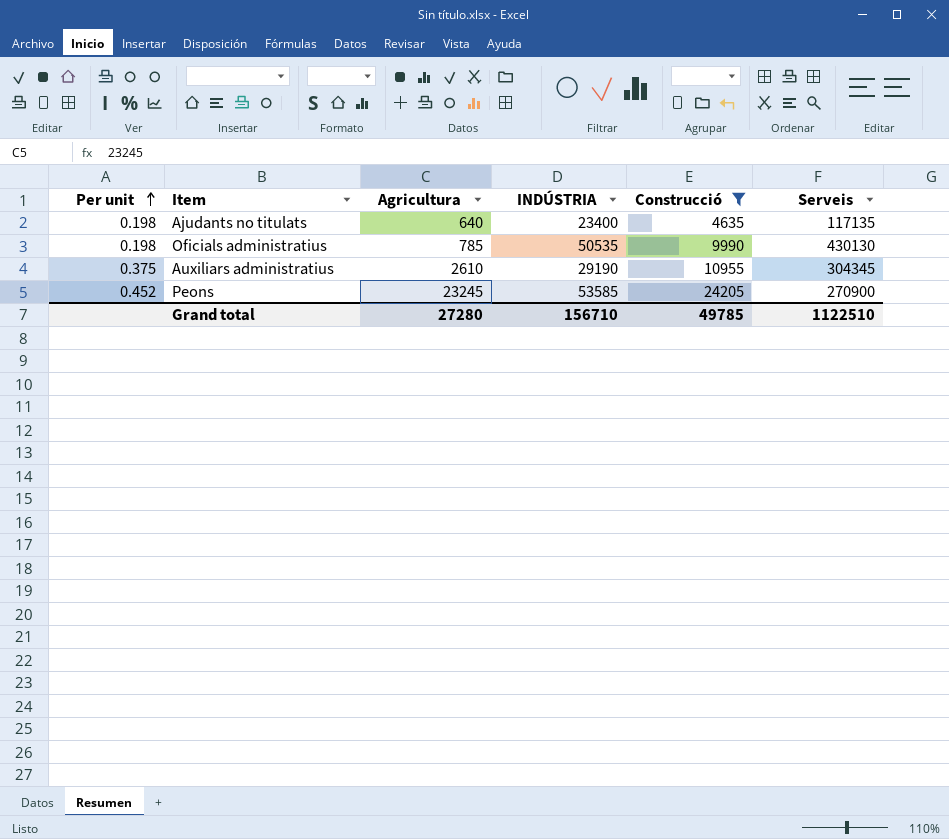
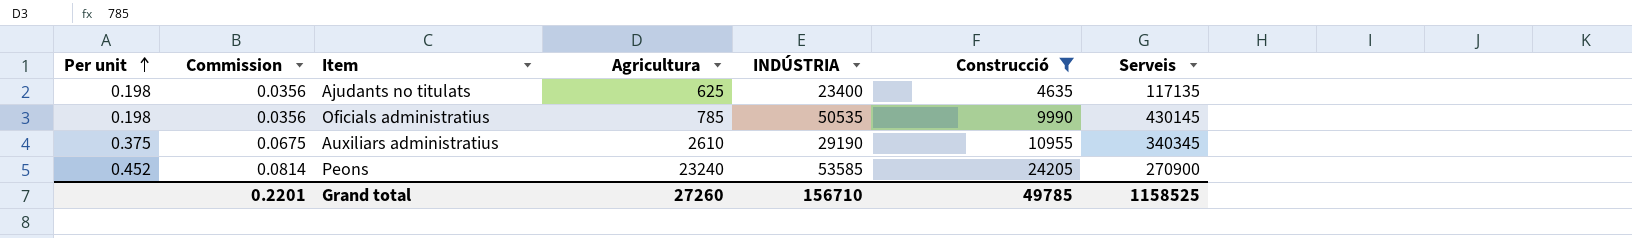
column Commission | formula: none -> [Per unit] * 0.18
Ajudants no titulats | Agricultura: 640 -> 625
Oficials administratius | Serveis: 430130 -> 430145
Auxiliars administratius | Serveis: 304345 -> 340345
Peons | Agricultura: 23245 -> 23240
Grand total | Agricultura: 27280 -> 27260
Grand total | Serveis: 1122510 -> 1158525

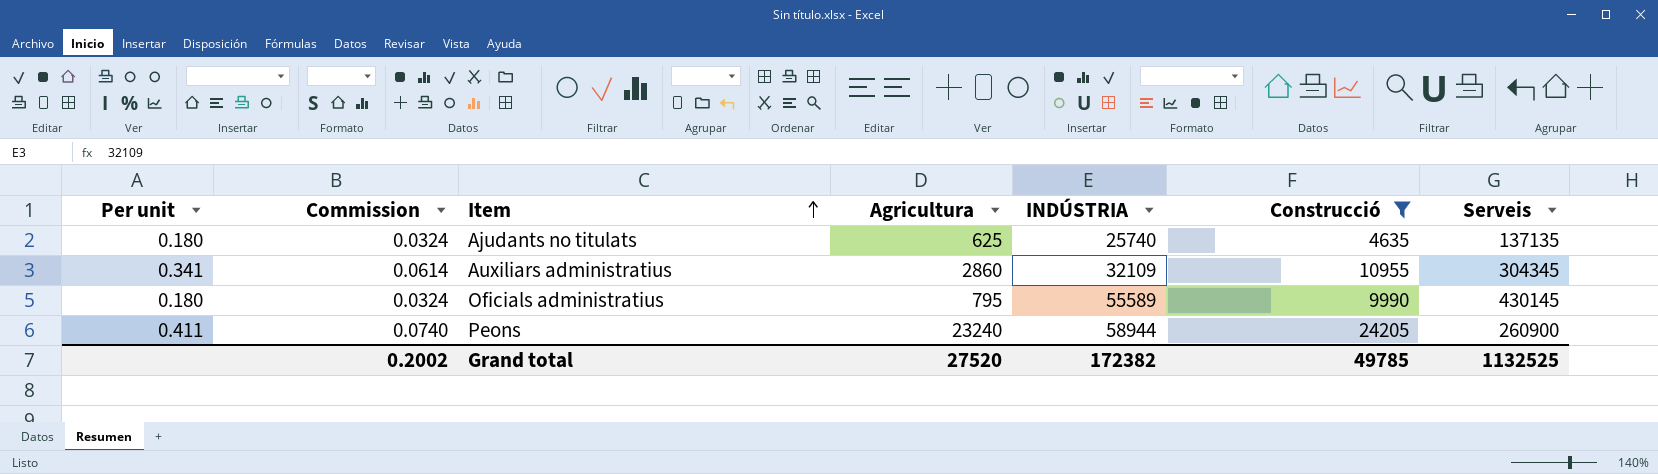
row order: Per unit ascending -> Item ascending
Ajudants no titulats | Per unit: 0.198 -> 0.180
Ajudants no titulats | Commission: 0.0356 -> 0.0324
Ajudants no titulats | INDÚSTRIA: 23400 -> 25740
Ajudants no titulats | Serveis: 117135 -> 137135
Auxiliars administratius | Per unit: 0.375 -> 0.341
Auxiliars administratius | Commission: 0.0675 -> 0.0614
Auxiliars administratius | Agricultura: 2610 -> 2860
Auxiliars administratius | INDÚSTRIA: 29190 -> 32109
Auxiliars administratius | Serveis: 340345 -> 304345
Oficials administratius | Per unit: 0.198 -> 0.180
Oficials administratius | Commission: 0.0356 -> 0.0324
Oficials administratius | Agricultura: 785 -> 795
Oficials administratius | INDÚSTRIA: 50535 -> 55589
Peons | Per unit: 0.452 -> 0.411
Peons | Commission: 0.0814 -> 0.0740
Peons | INDÚSTRIA: 53585 -> 58944
Peons | Serveis: 270900 -> 260900
Grand total | Commission: 0.2201 -> 0.2002
Grand total | Agricultura: 27260 -> 27520
Grand total | INDÚSTRIA: 156710 -> 172382
Grand total | Serveis: 1158525 -> 1132525

